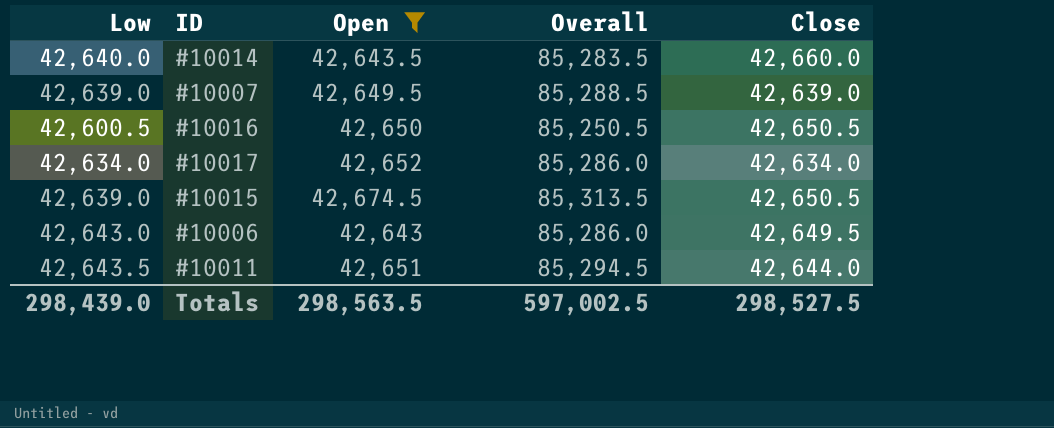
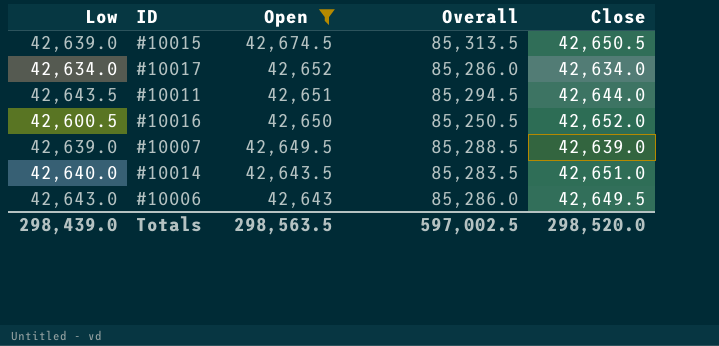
row order: none -> Open descending
#10016 | Close: 42,650.5 -> 42,652.0
#10014 | Close: 42,660.0 -> 42,651.0
Totals | Close: 298,527.5 -> 298,520.0

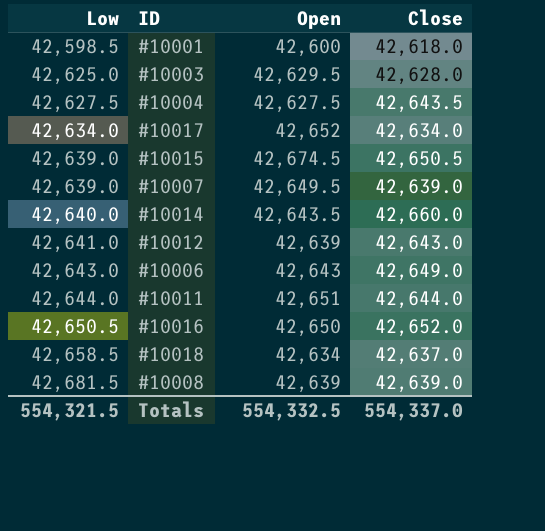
filter: Open >= 42,643 -> none
row order: Open descending -> Low ascending
column Overall | formula: [Low] + [Open] -> none
#10014 | Close: 42,651.0 -> 42,660.0
#10006 | Close: 42,649.5 -> 42,649.0
#10011 | Low: 42,643.5 -> 42,644.0
#10016 | Low: 42,600.5 -> 42,650.5
Totals | Low: 298,439.0 -> 554,321.5
Totals | Open: 298,563.5 -> 554,332.5
Totals | Close: 298,520.0 -> 554,337.0

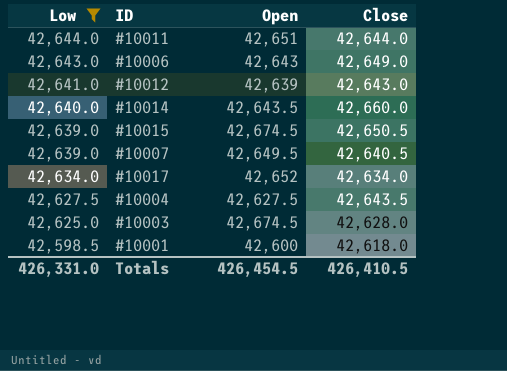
filter: none -> Low <= 42,644.0
row order: Low ascending -> Low descending
#10007 | Close: 42,639.0 -> 42,640.5
#10003 | Open: 42,629.5 -> 42,674.5
Totals | Low: 554,321.5 -> 426,331.0
Totals | Open: 554,332.5 -> 426,454.5
Totals | Close: 554,337.0 -> 426,410.5

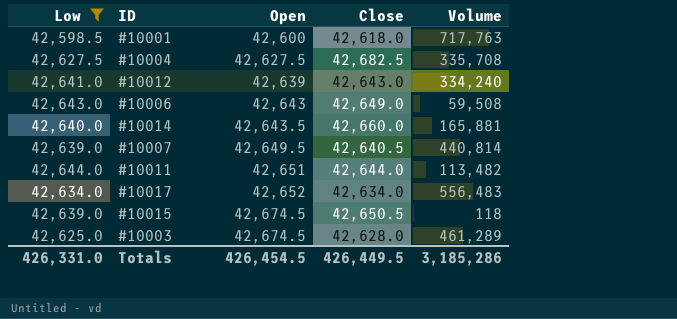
row order: Low descending -> Open ascending
column Volume | position: none -> 5
#10004 | Close: 42,643.5 -> 42,682.5
Totals | Close: 426,410.5 -> 426,449.5

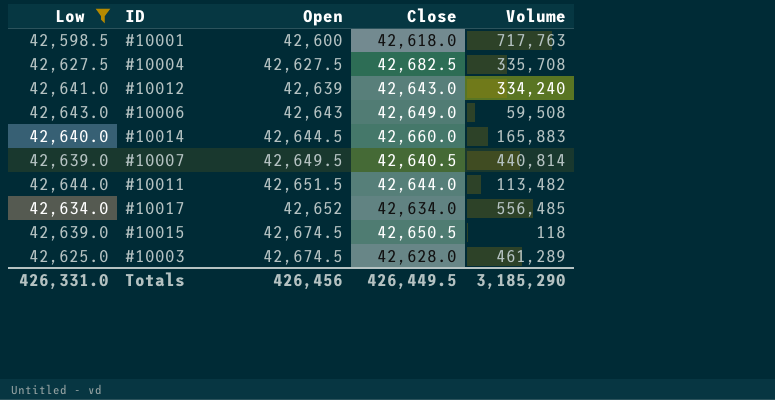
#10014 | Open: 42,643.5 -> 42,644.5
#10014 | Volume: 165,881 -> 165,883
#10011 | Open: 42,651 -> 42,651.5
#10017 | Volume: 556,483 -> 556,485
Totals | Open: 426,454.5 -> 426,456
Totals | Volume: 3,185,286 -> 3,185,290

